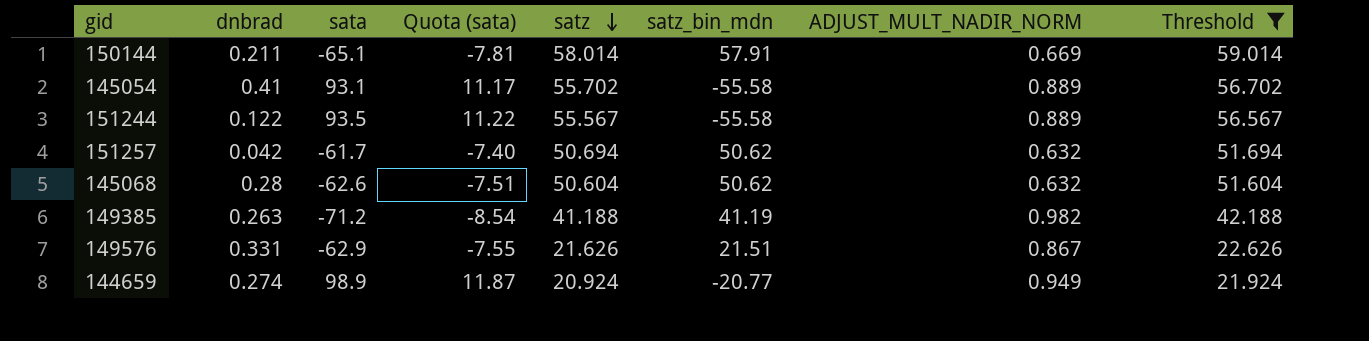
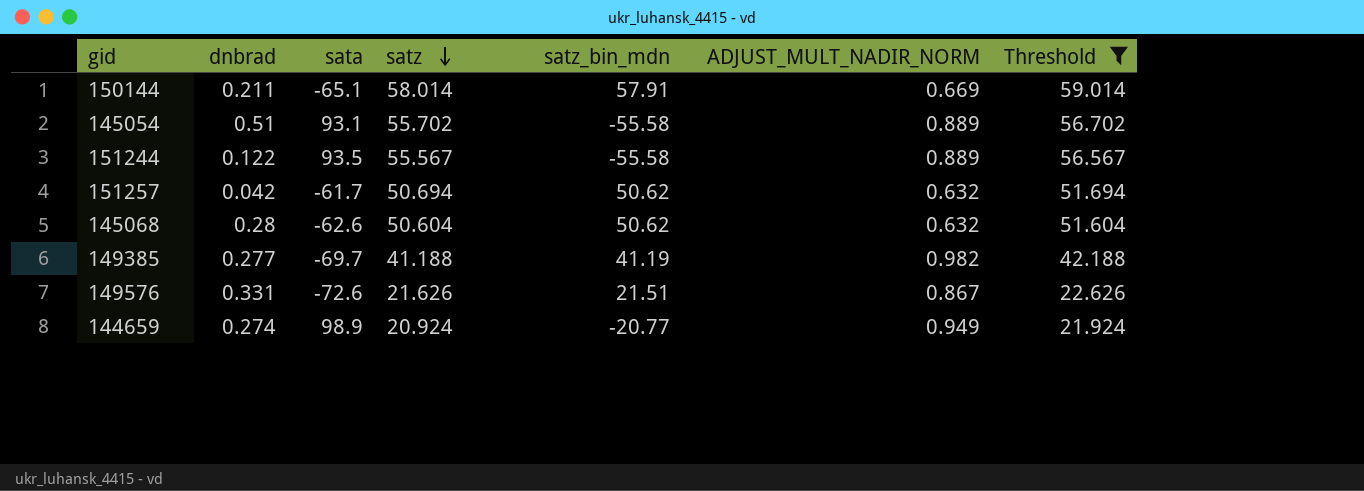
column Quota (sata) | formula: [sata] * 0.12 -> none
145054 | dnbrad: 0.41 -> 0.51
149385 | dnbrad: 0.263 -> 0.277
149385 | sata: -71.2 -> -69.7
149576 | sata: -62.9 -> -72.6

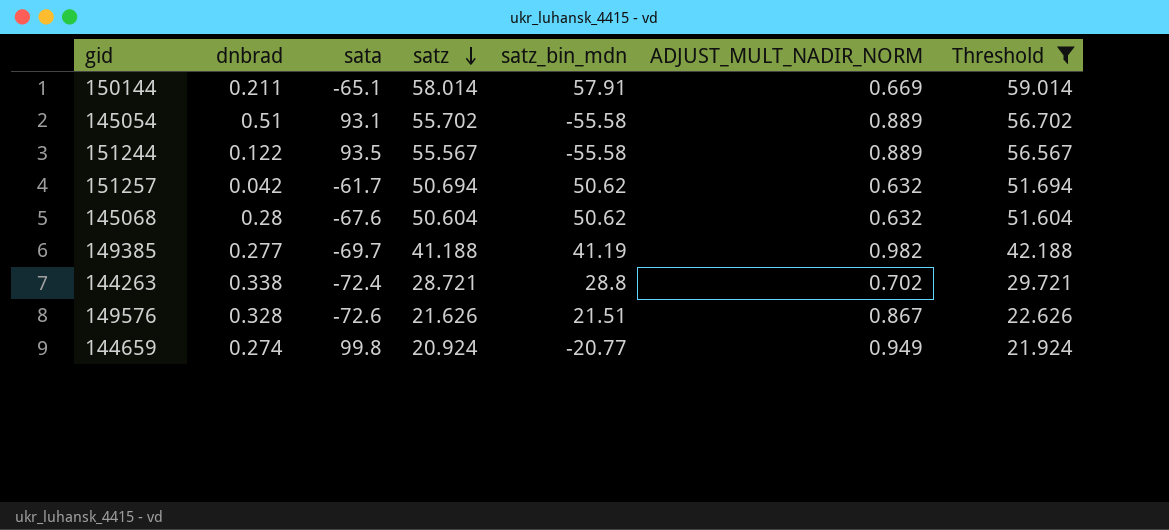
145068 | sata: -62.6 -> -67.6
row 144263: none -> 0.338 | -72.4 | 28.721 | 28.8 | 0.702 | 29.721
149576 | dnbrad: 0.331 -> 0.328
144659 | sata: 98.9 -> 99.8

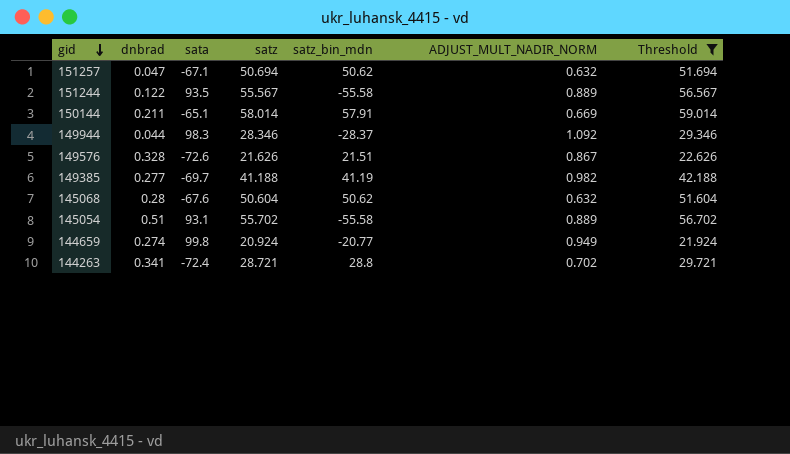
row order: satz descending -> gid descending
151257 | dnbrad: 0.042 -> 0.047
151257 | sata: -61.7 -> -67.1
row 149944: none -> 0.044 | 98.3 | 28.346 | -28.37 | 1.092 | 29.346
144263 | dnbrad: 0.338 -> 0.341

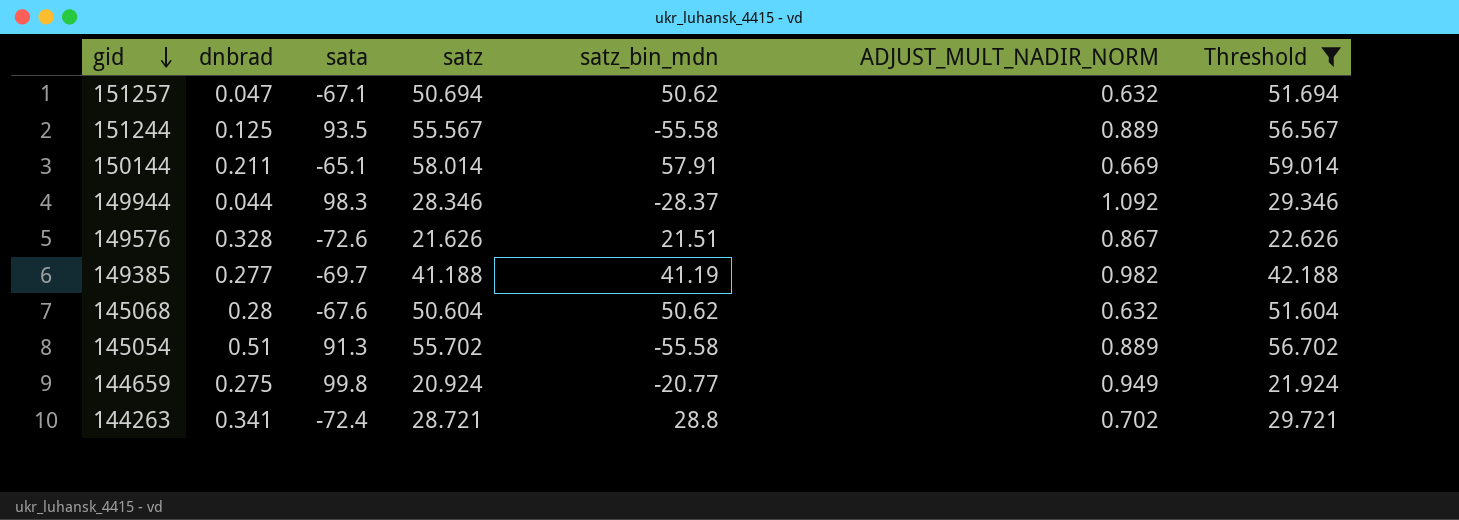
151244 | dnbrad: 0.122 -> 0.125
145054 | sata: 93.1 -> 91.3
144659 | dnbrad: 0.274 -> 0.275

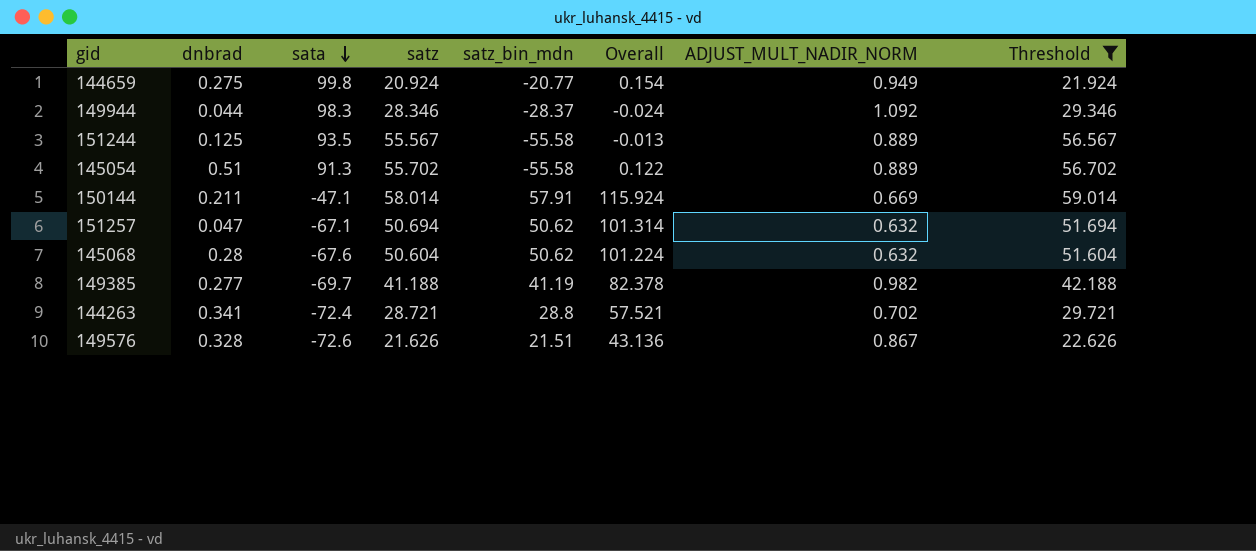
row order: gid descending -> sata descending
column Overall | formula: none -> [satz] + [satz_bin_mdn]
150144 | sata: -65.1 -> -47.1

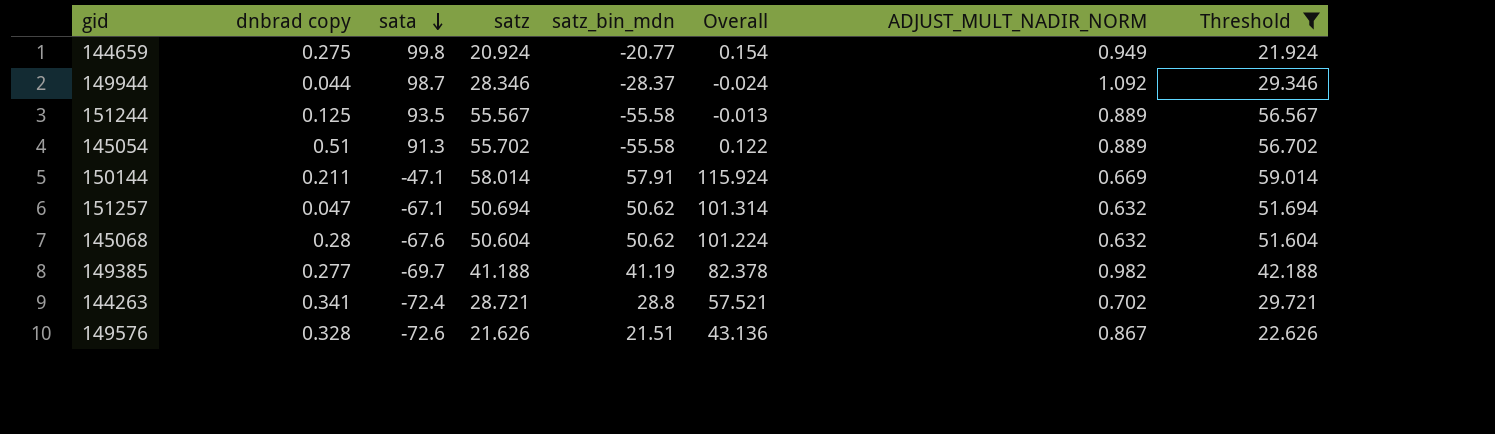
column name: dnbrad -> dnbrad copy
149944 | sata: 98.3 -> 98.7

